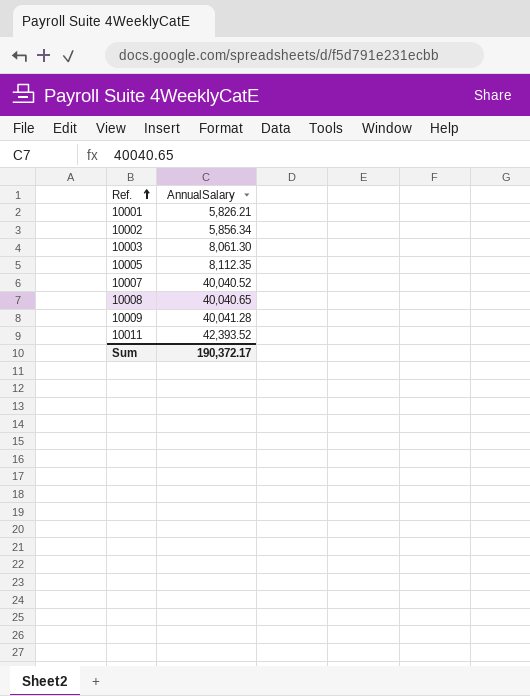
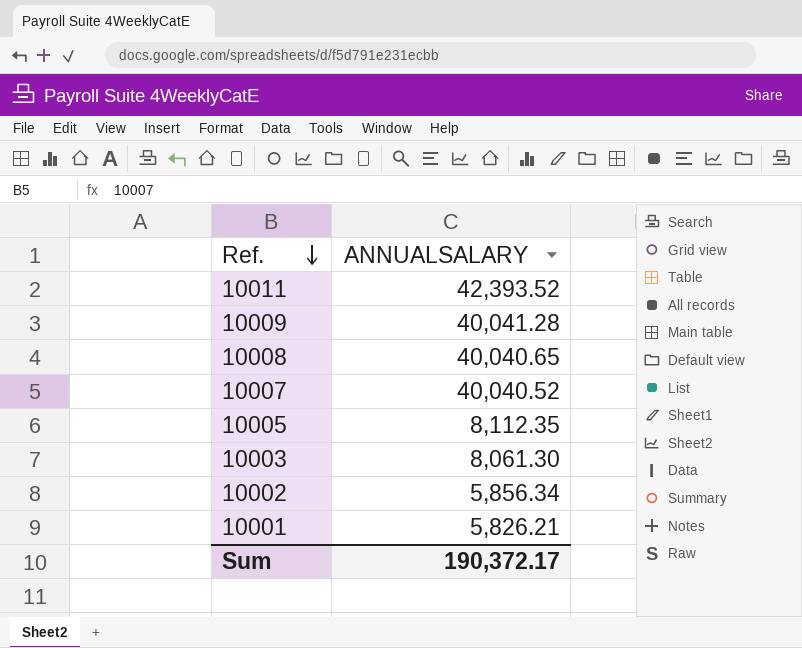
row order: Ref. ascending -> Ref. descending
column name: AnnualSalary -> ANNUALSALARY

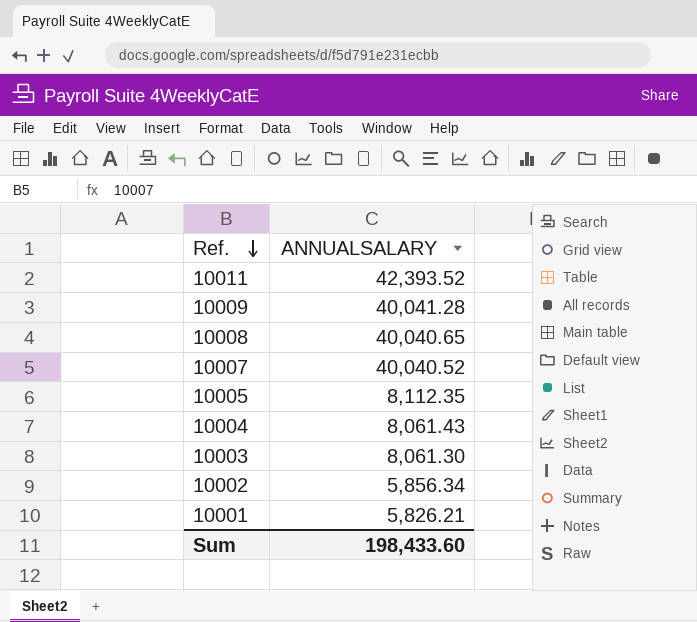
row 10004: none -> 8,061.43
Sum | ANNUALSALARY: 190,372.17 -> 198,433.60

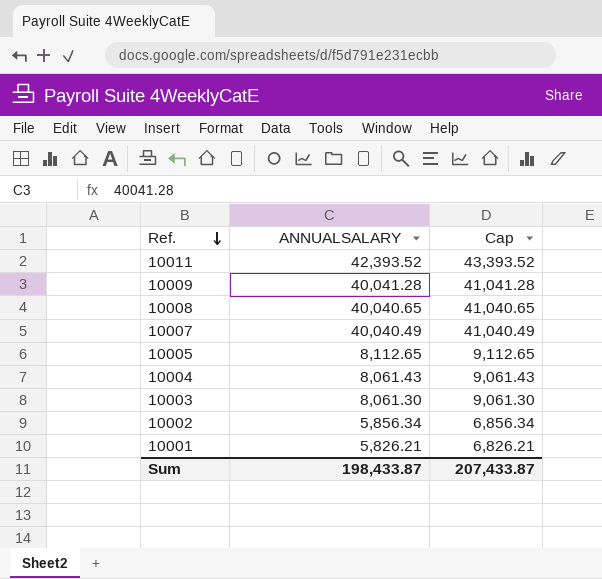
column Cap | formula: none -> [ANNUALSALARY] + 1000
10007 | ANNUALSALARY: 40,040.52 -> 40,040.49
10005 | ANNUALSALARY: 8,112.35 -> 8,112.65
Sum | ANNUALSALARY: 198,433.60 -> 198,433.87

